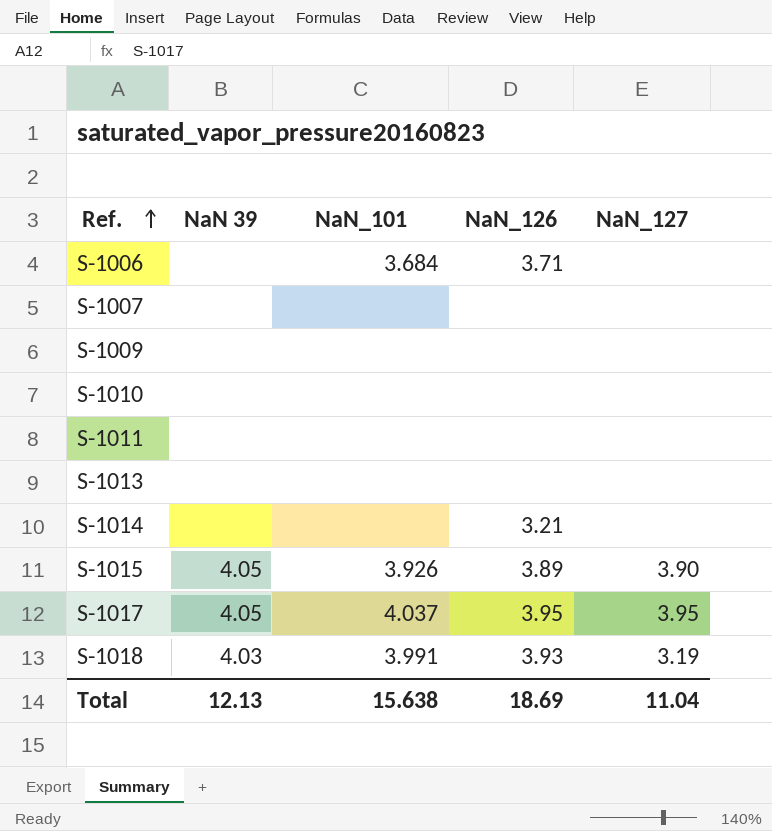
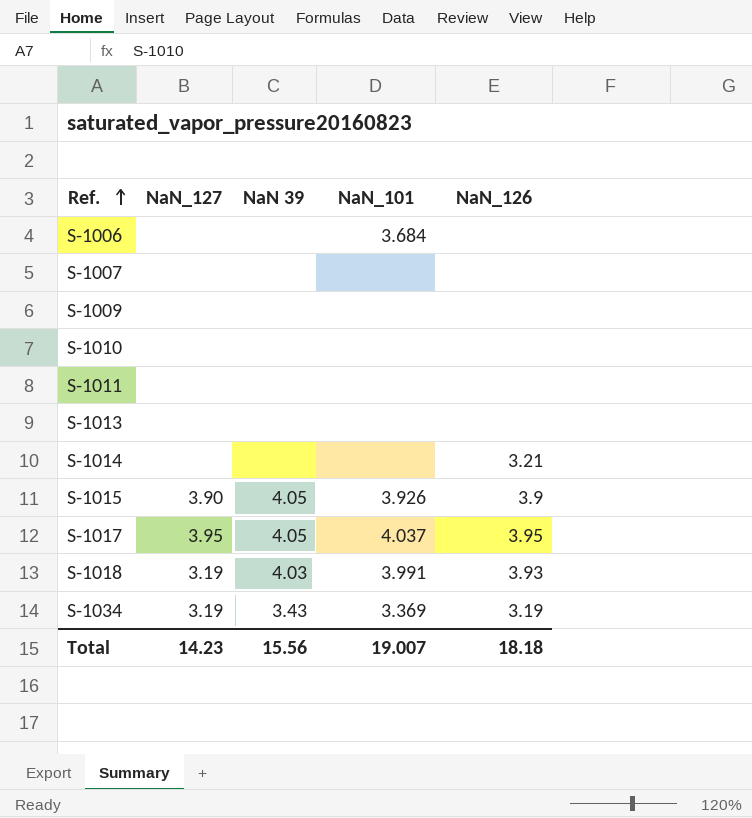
column NaN_127 | position: 5 -> 2
S-1006 | NaN_126: 3.71 -> none
S-1015 | NaN_126: 3.89 -> 3.9
row S-1034: none -> 3.19 | 3.43 | 3.369 | 3.19
Total | NaN_127: 11.04 -> 14.23
Total | NaN 39: 12.13 -> 15.56
Total | NaN_101: 15.638 -> 19.007
Total | NaN_126: 18.69 -> 18.18

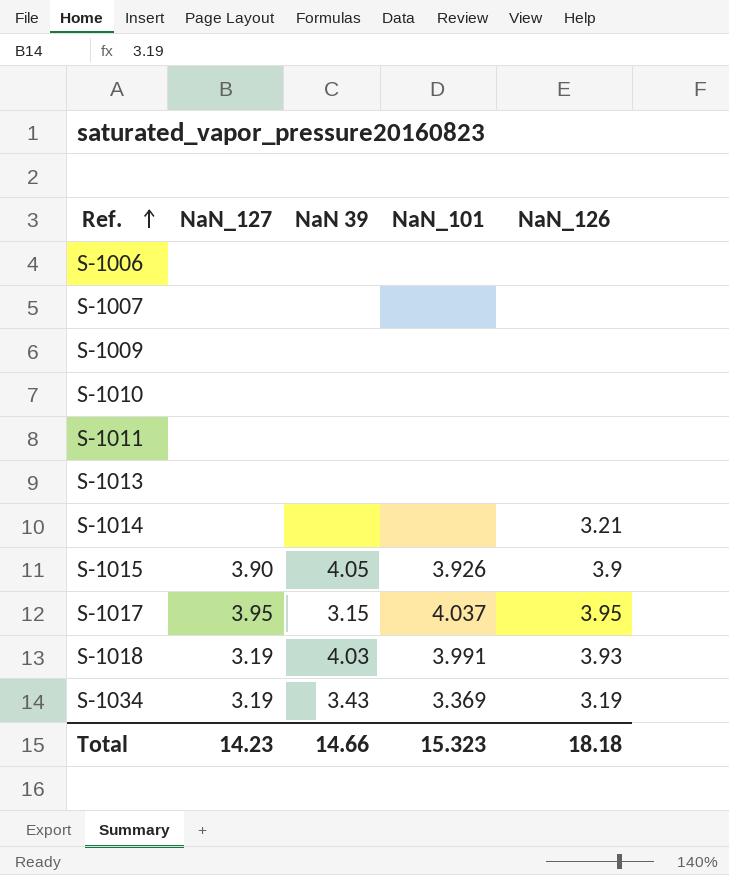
S-1006 | NaN_101: 3.684 -> none
S-1017 | NaN 39: 4.05 -> 3.15
Total | NaN 39: 15.56 -> 14.66
Total | NaN_101: 19.007 -> 15.323

